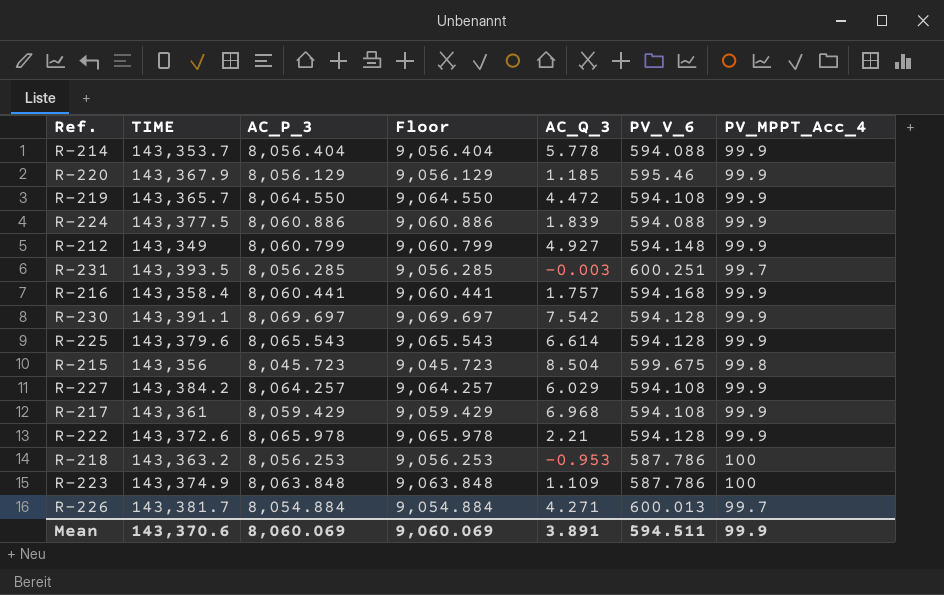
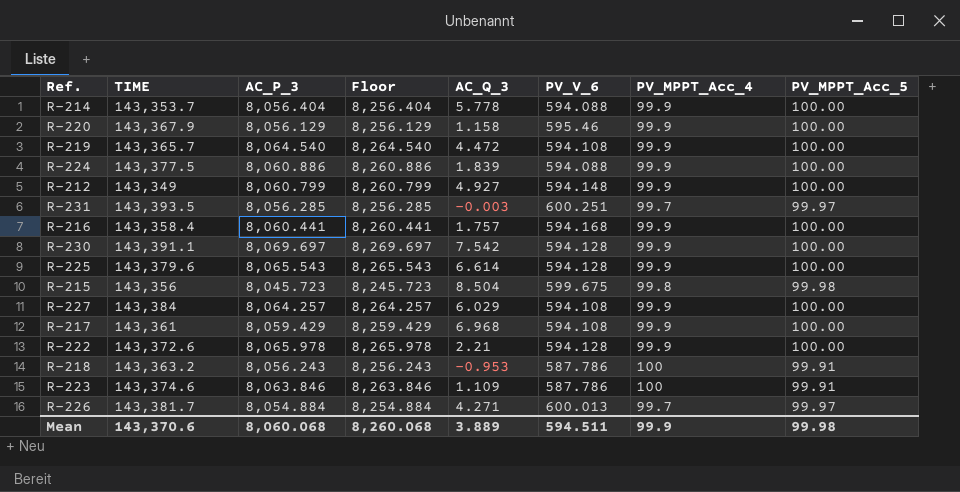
column Floor | formula: [AC_P_3] + 1000 -> [AC_P_3] + 200
column PV_MPPT_Acc_5 | position: none -> 8
R-220 | AC_Q_3: 1.185 -> 1.158
R-219 | AC_P_3: 8,064.550 -> 8,064.540
R-227 | TIME: 143,384.2 -> 143,384
R-218 | AC_P_3: 8,056.253 -> 8,056.243
R-223 | TIME: 143,374.9 -> 143,374.6
R-223 | AC_P_3: 8,063.848 -> 8,063.846
Mean | AC_P_3: 8,060.069 -> 8,060.068
Mean | Floor: 9,060.069 -> 8,260.068
Mean | AC_Q_3: 3.891 -> 3.889

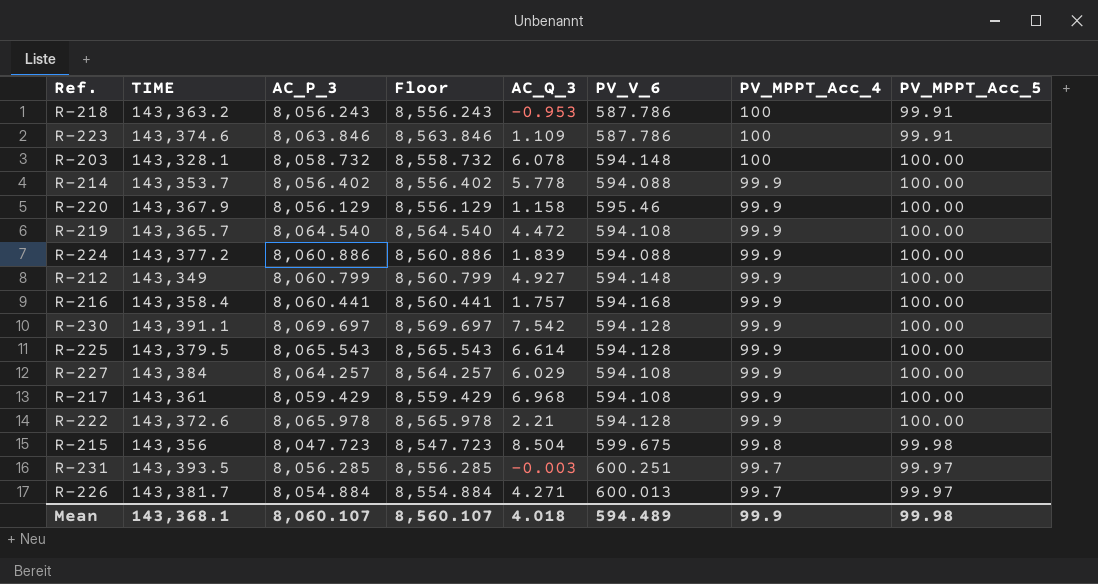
row order: none -> PV_MPPT_Acc_4 descending
column Floor | formula: [AC_P_3] + 200 -> [AC_P_3] + 500
row R-203: none -> 143,328.1 | 8,058.732 | 8,558.732 | 6.078 | 594.148 | 100 | 100.00
R-214 | AC_P_3: 8,056.404 -> 8,056.402
R-224 | TIME: 143,377.5 -> 143,377.2
R-225 | TIME: 143,379.6 -> 143,379.5
R-215 | AC_P_3: 8,045.723 -> 8,047.723
Mean | TIME: 143,370.6 -> 143,368.1
Mean | AC_P_3: 8,060.068 -> 8,060.107
Mean | Floor: 8,260.068 -> 8,560.107
Mean | AC_Q_3: 3.889 -> 4.018
Mean | PV_V_6: 594.511 -> 594.489

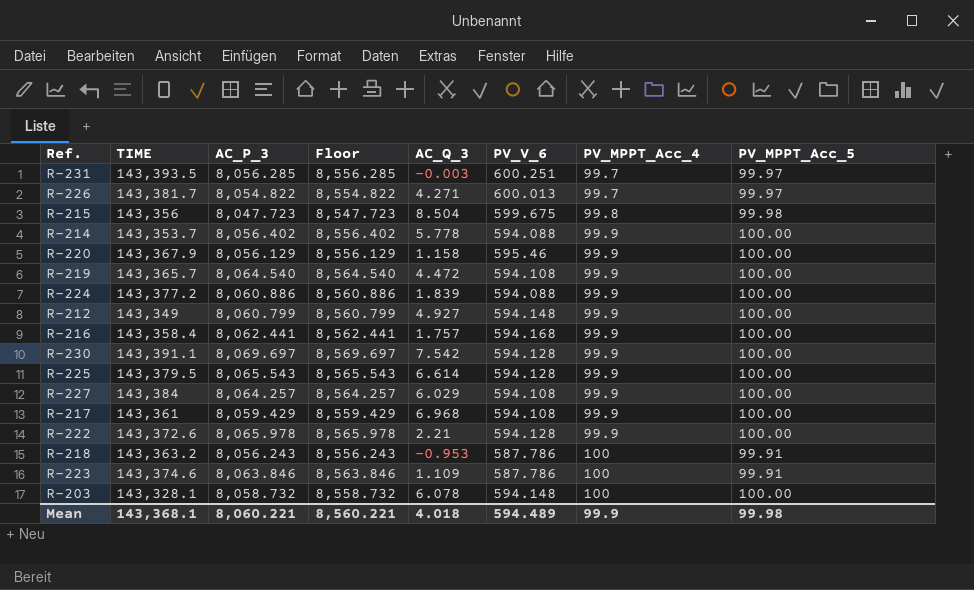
row order: PV_MPPT_Acc_4 descending -> PV_MPPT_Acc_4 ascending
R-226 | AC_P_3: 8,054.884 -> 8,054.822
R-226 | Floor: 8,554.884 -> 8,554.822
R-216 | AC_P_3: 8,060.441 -> 8,062.441
R-216 | Floor: 8,560.441 -> 8,562.441
Mean | AC_P_3: 8,060.107 -> 8,060.221
Mean | Floor: 8,560.107 -> 8,560.221

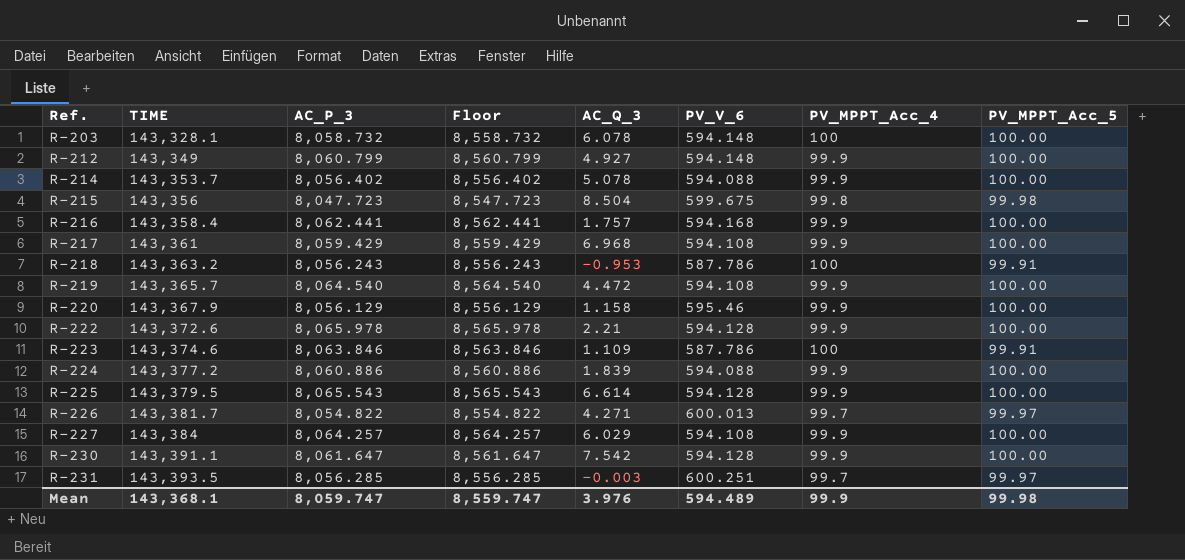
row order: PV_MPPT_Acc_4 ascending -> Ref. ascending
R-214 | AC_Q_3: 5.778 -> 5.078
R-230 | AC_P_3: 8,069.697 -> 8,061.647
R-230 | Floor: 8,569.697 -> 8,561.647
Mean | AC_P_3: 8,060.221 -> 8,059.747
Mean | Floor: 8,560.221 -> 8,559.747
Mean | AC_Q_3: 4.018 -> 3.976

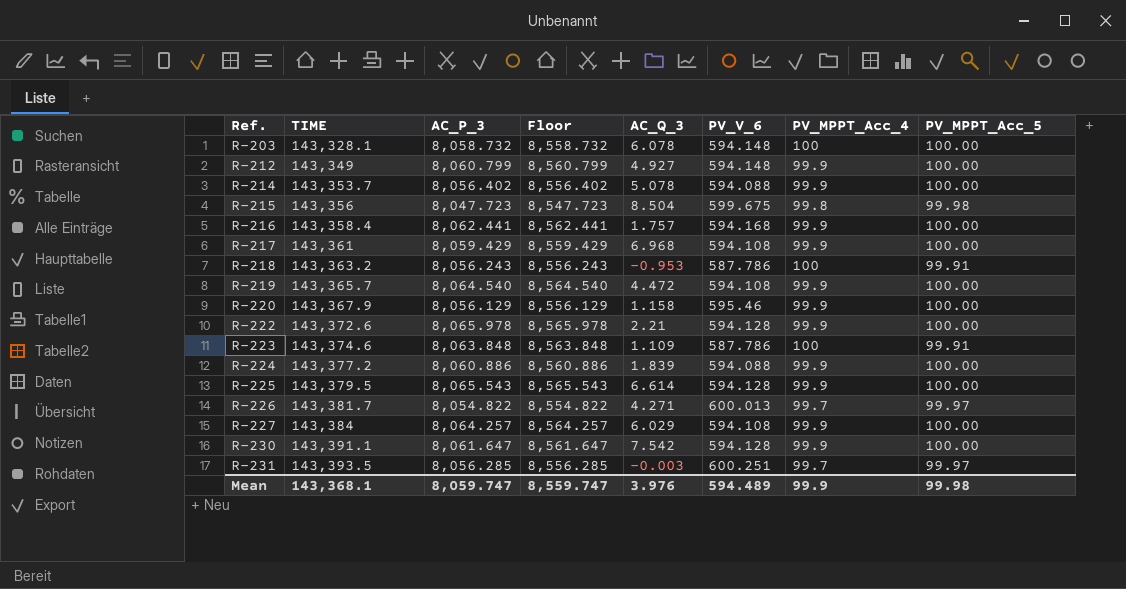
R-223 | AC_P_3: 8,063.846 -> 8,063.848
R-223 | Floor: 8,563.846 -> 8,563.848

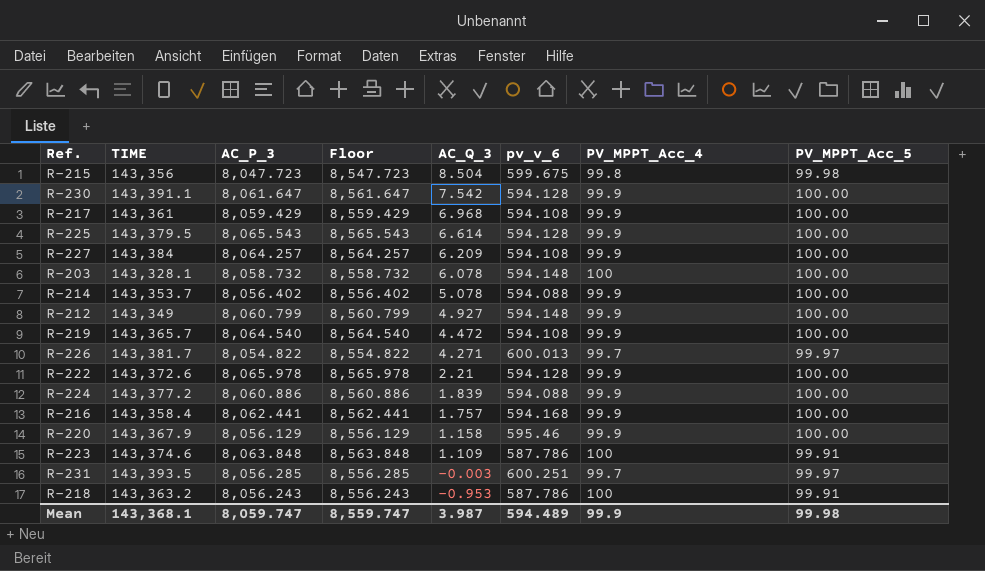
row order: Ref. ascending -> AC_Q_3 descending
column name: PV_V_6 -> pv_v_6
R-227 | AC_Q_3: 6.029 -> 6.209
Mean | AC_Q_3: 3.976 -> 3.987

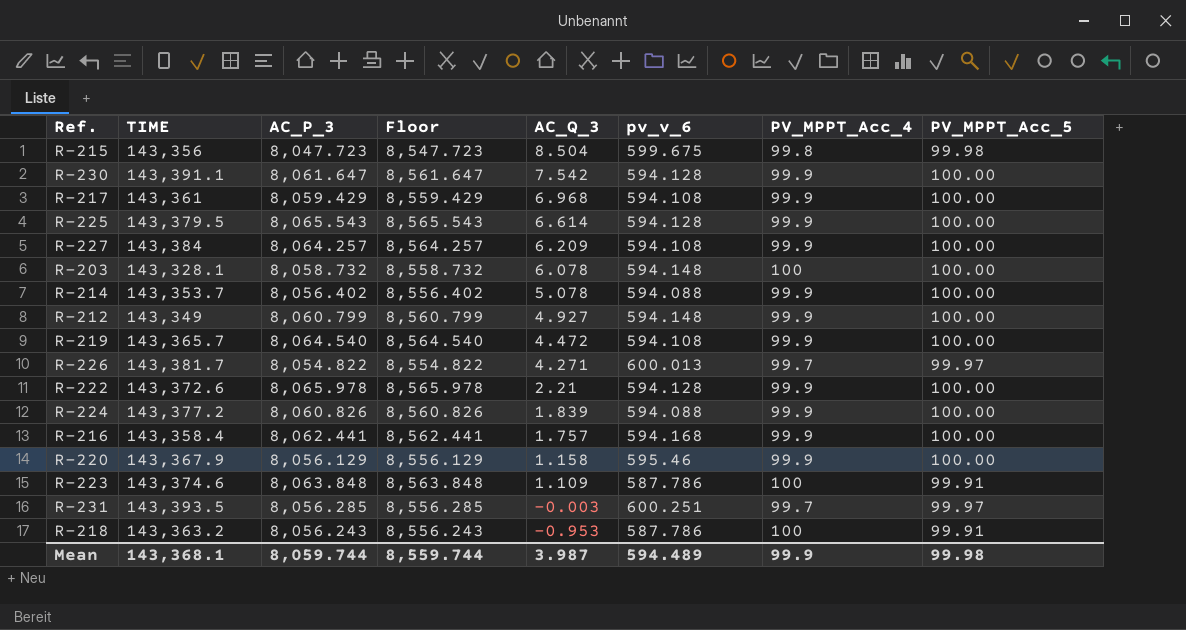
R-224 | AC_P_3: 8,060.886 -> 8,060.826
R-224 | Floor: 8,560.886 -> 8,560.826
Mean | AC_P_3: 8,059.747 -> 8,059.744
Mean | Floor: 8,559.747 -> 8,559.744

